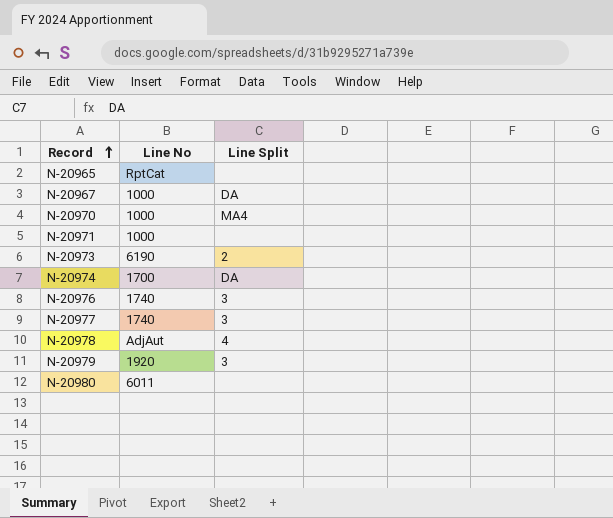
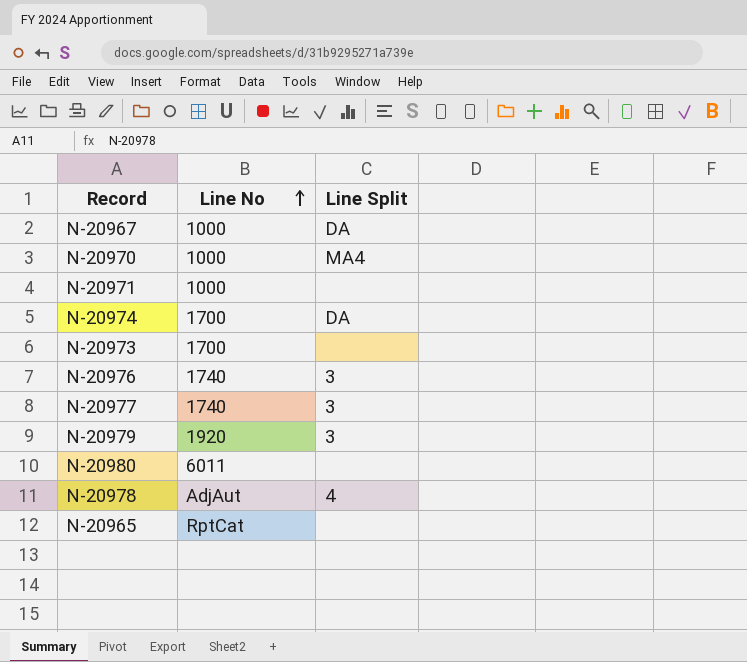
row order: Record ascending -> Line No ascending
N-20973 | Line No: 6190 -> 1700
N-20973 | Line Split: 2 -> none

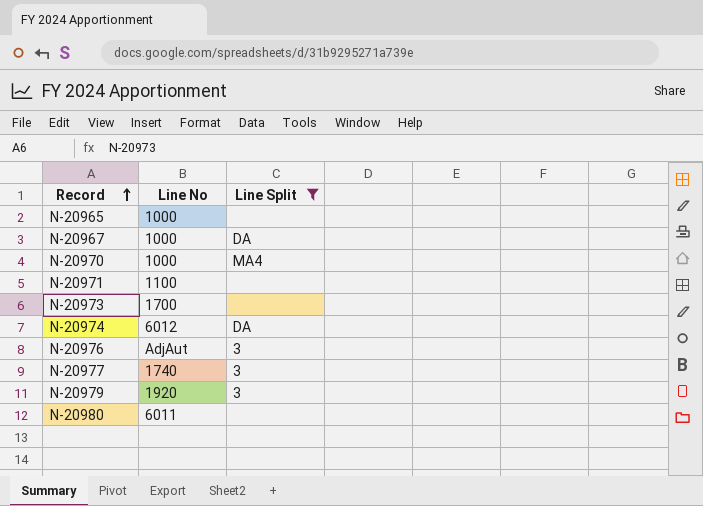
filter: none -> Line Split != 4
row order: Line No ascending -> Record ascending
N-20965 | Line No: RptCat -> 1000
N-20971 | Line No: 1000 -> 1100
N-20974 | Line No: 1700 -> 6012
N-20976 | Line No: 1740 -> AdjAut

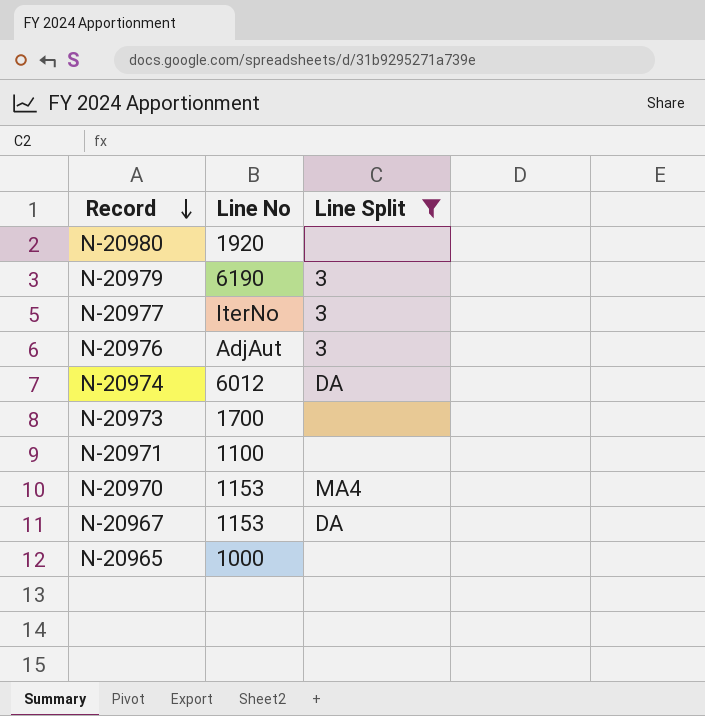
row order: Record ascending -> Record descending
N-20980 | Line No: 6011 -> 1920
N-20979 | Line No: 1920 -> 6190
N-20977 | Line No: 1740 -> IterNo
N-20970 | Line No: 1000 -> 1153
N-20967 | Line No: 1000 -> 1153

